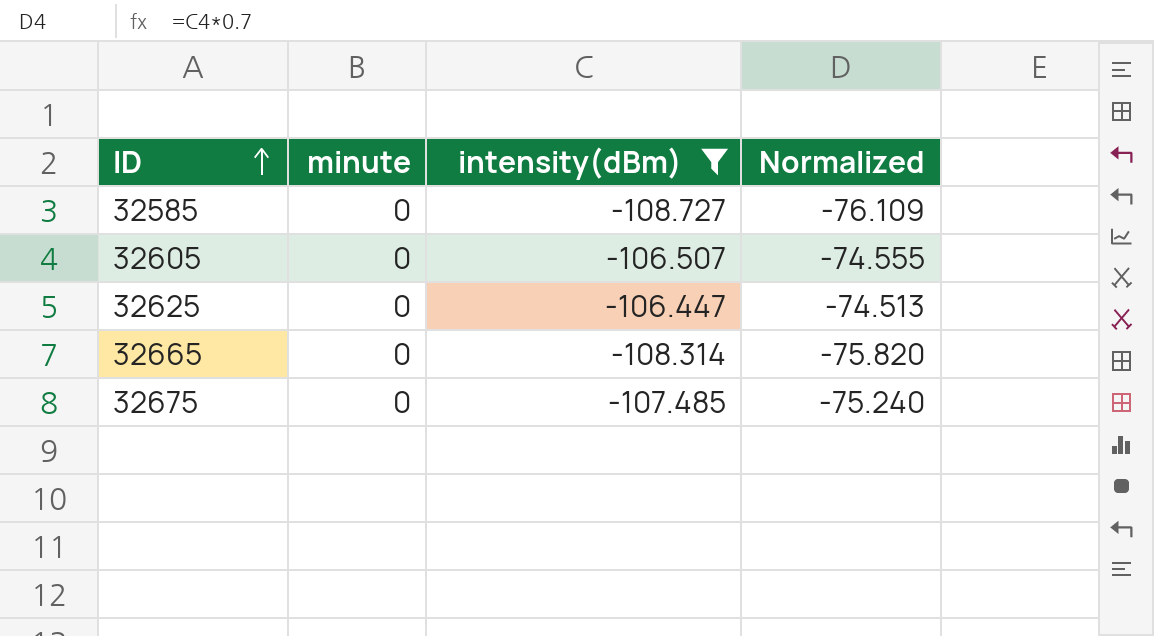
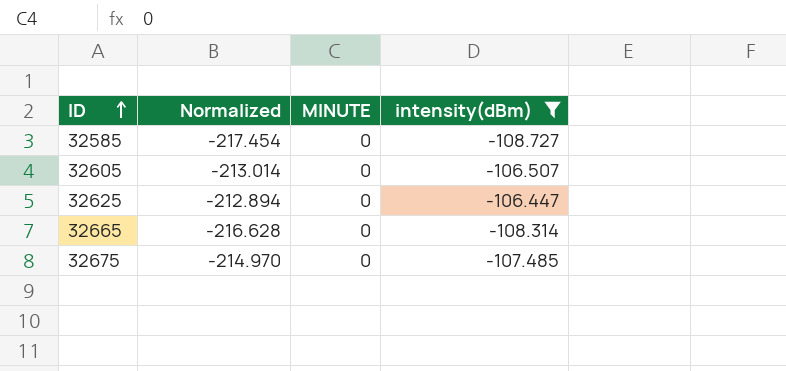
column Normalized | formula: [intensity(dBm)] * 0.7 -> [intensity(dBm)] * 2
column Normalized | position: 4 -> 2
column name: minute -> MINUTE

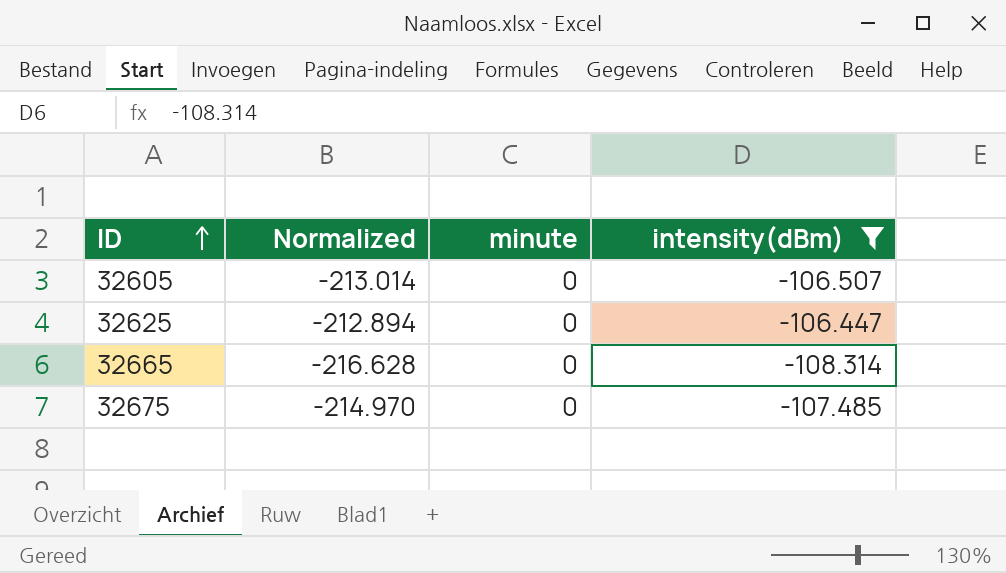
column name: MINUTE -> minute
row 32585: -217.454 | 0 | -108.727 -> none

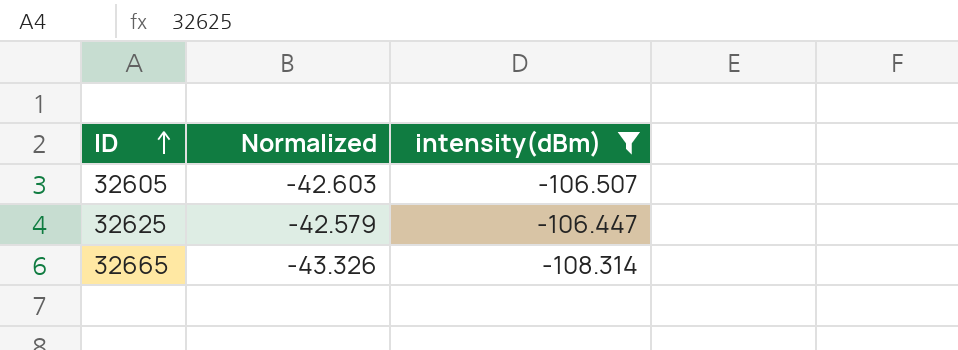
column minute | position: 3 -> none
column Normalized | formula: [intensity(dBm)] * 2 -> [intensity(dBm)] * 0.4
row 32675: -214.970 | 0 | -107.485 -> none

